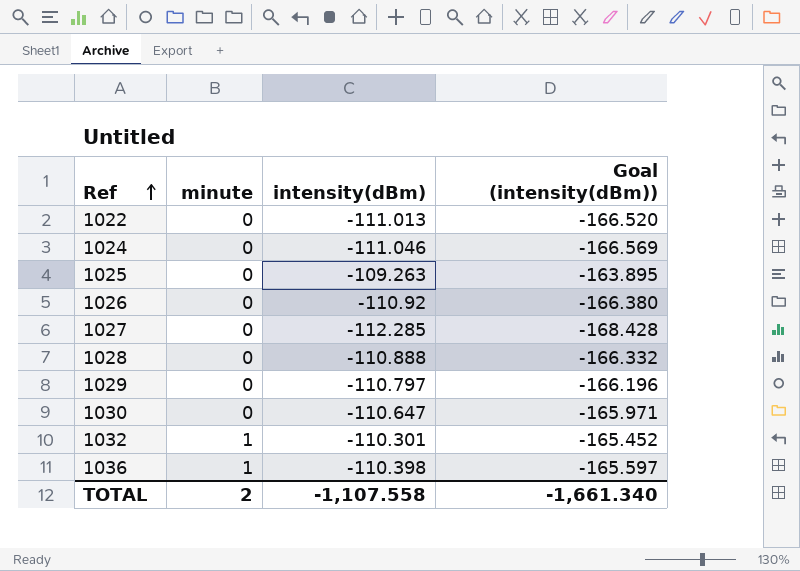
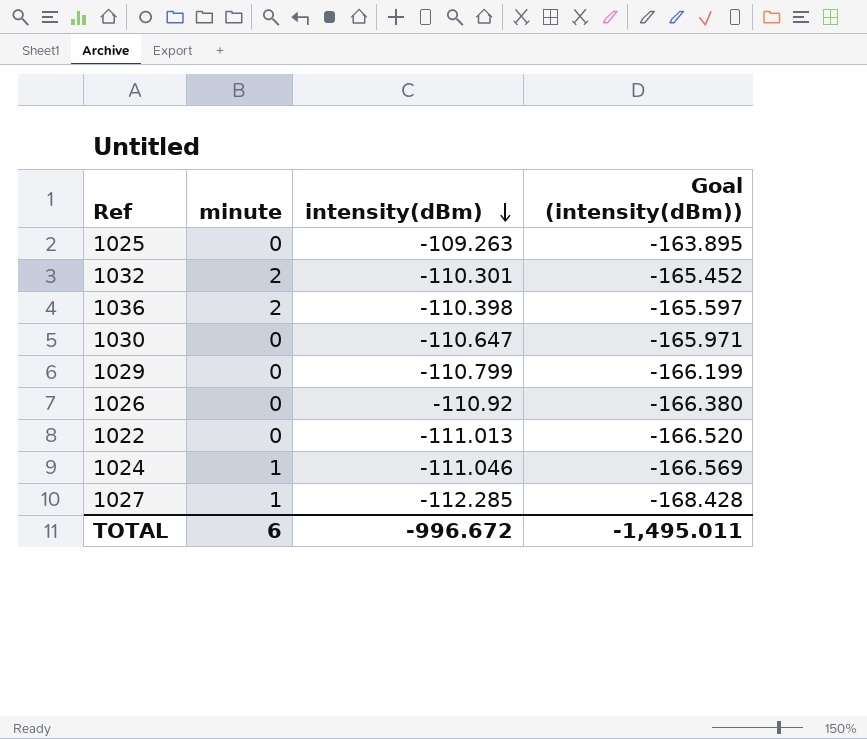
row order: Ref ascending -> intensity(dBm) descending
row 1028: 0 | -110.888 | -166.332 -> none
1032 | minute: 1 -> 2
1036 | minute: 1 -> 2
1029 | intensity(dBm): -110.797 -> -110.799
1029 | Goal (intensity(dBm)): -166.196 -> -166.199
1024 | minute: 0 -> 1
1027 | minute: 0 -> 1
TOTAL | minute: 2 -> 6
TOTAL | intensity(dBm): -1,107.558 -> -996.672
TOTAL | Goal (intensity(dBm)): -1,661.340 -> -1,495.011

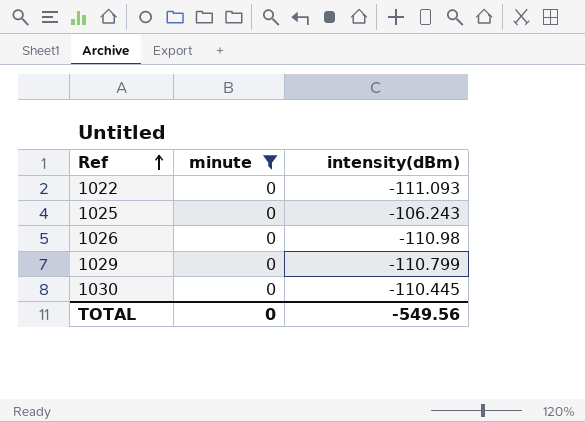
filter: none -> minute = 0
row order: intensity(dBm) descending -> Ref ascending
column Goal (intensity(dBm)) | formula: [intensity(dBm)] * 1.5 -> none
1022 | intensity(dBm): -111.013 -> -111.093
1025 | intensity(dBm): -109.263 -> -106.243
1026 | intensity(dBm): -110.92 -> -110.98
1030 | intensity(dBm): -110.647 -> -110.445
TOTAL | minute: 6 -> 0
TOTAL | intensity(dBm): -996.672 -> -549.56

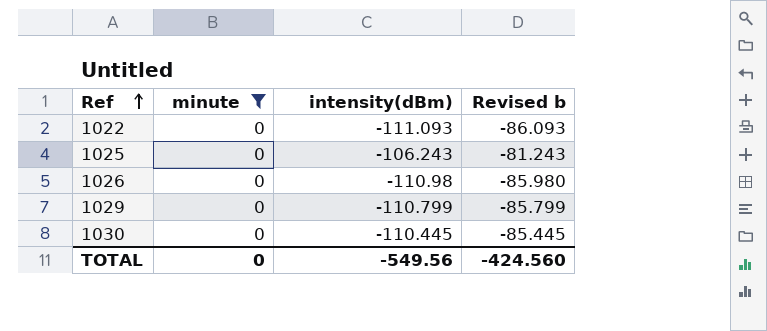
column Revised b | formula: none -> [intensity(dBm)] + 25

